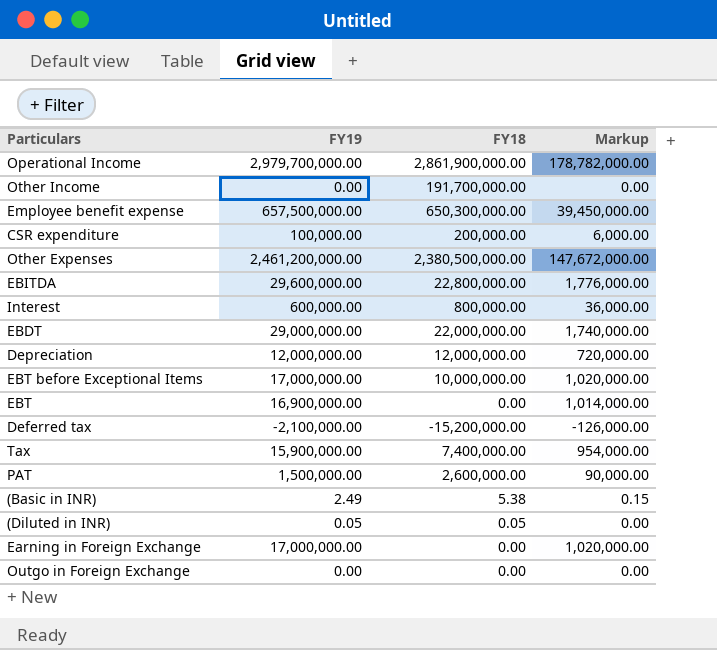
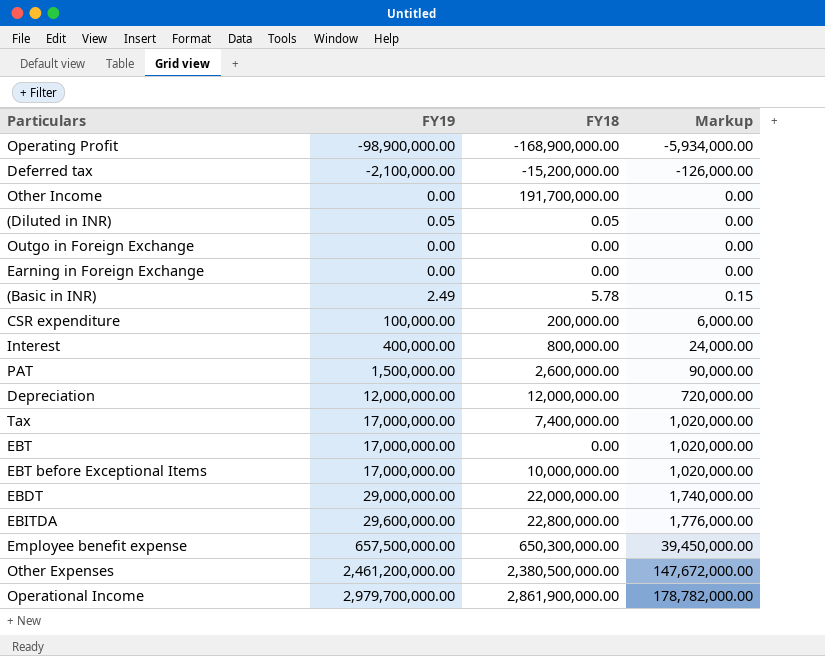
row order: none -> Markup ascending
row Operating Profit: none -> -98,900,000.00 | -168,900,000.00 | -5,934,000.00
Earning in Foreign Exchange | FY19: 17,000,000.00 -> 0.00
Earning in Foreign Exchange | Markup: 1,020,000.00 -> 0.00
(Basic in INR) | FY18: 5.38 -> 5.78
Interest | FY19: 600,000.00 -> 400,000.00
Interest | Markup: 36,000.00 -> 24,000.00
Tax | FY19: 15,900,000.00 -> 17,000,000.00
Tax | Markup: 954,000.00 -> 1,020,000.00
EBT | FY19: 16,900,000.00 -> 17,000,000.00
EBT | Markup: 1,014,000.00 -> 1,020,000.00

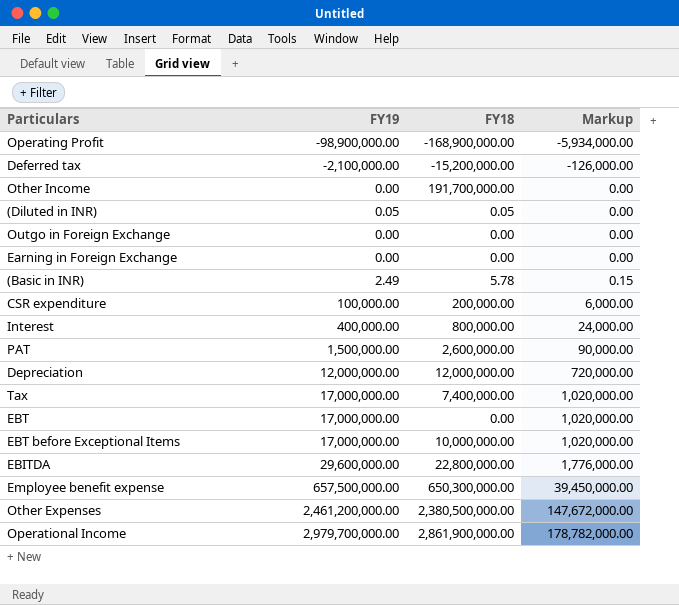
row EBDT: 29,000,000.00 | 22,000,000.00 | 1,740,000.00 -> none

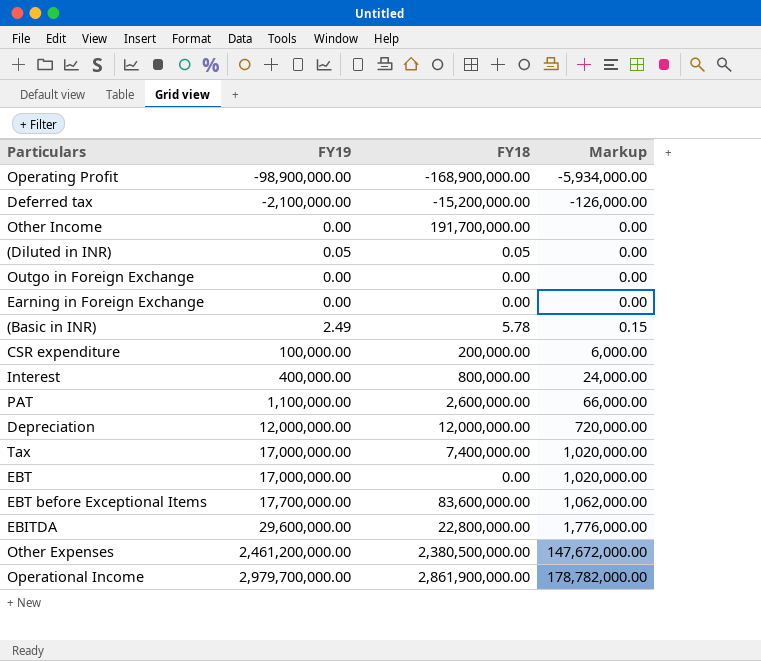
row Employee benefit expense: 657,500,000.00 | 650,300,000.00 | 39,450,000.00 -> none
PAT | FY19: 1,500,000.00 -> 1,100,000.00
PAT | Markup: 90,000.00 -> 66,000.00
EBT before Exceptional Items | FY19: 17,000,000.00 -> 17,700,000.00
EBT before Exceptional Items | FY18: 10,000,000.00 -> 83,600,000.00
EBT before Exceptional Items | Markup: 1,020,000.00 -> 1,062,000.00

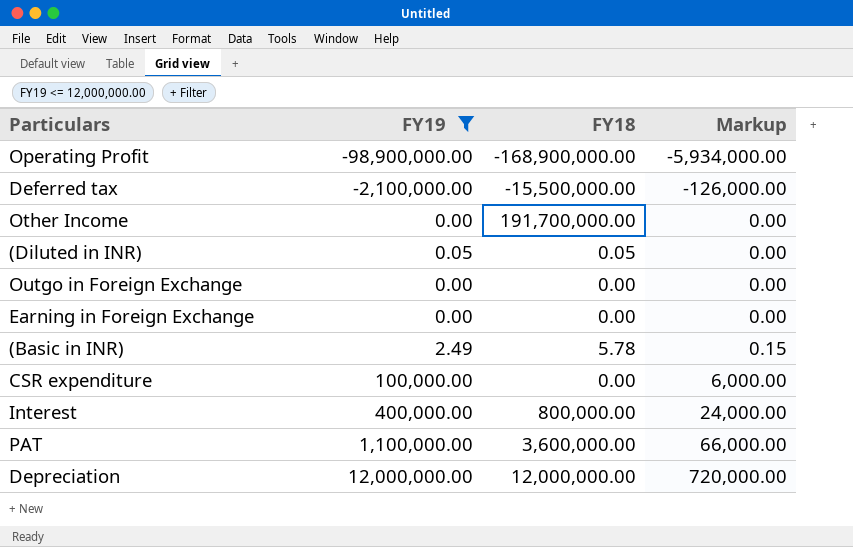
filter: none -> FY19 <= 12,000,000.00
Deferred tax | FY18: -15,200,000.00 -> -15,500,000.00
CSR expenditure | FY18: 200,000.00 -> 0.00
PAT | FY18: 2,600,000.00 -> 3,600,000.00

